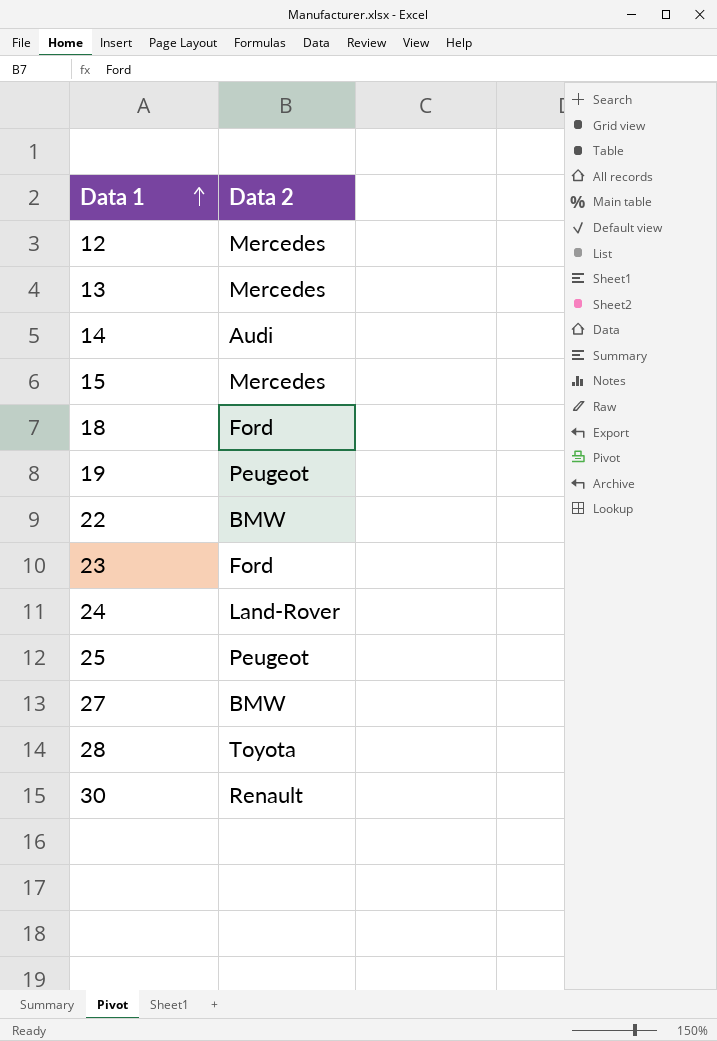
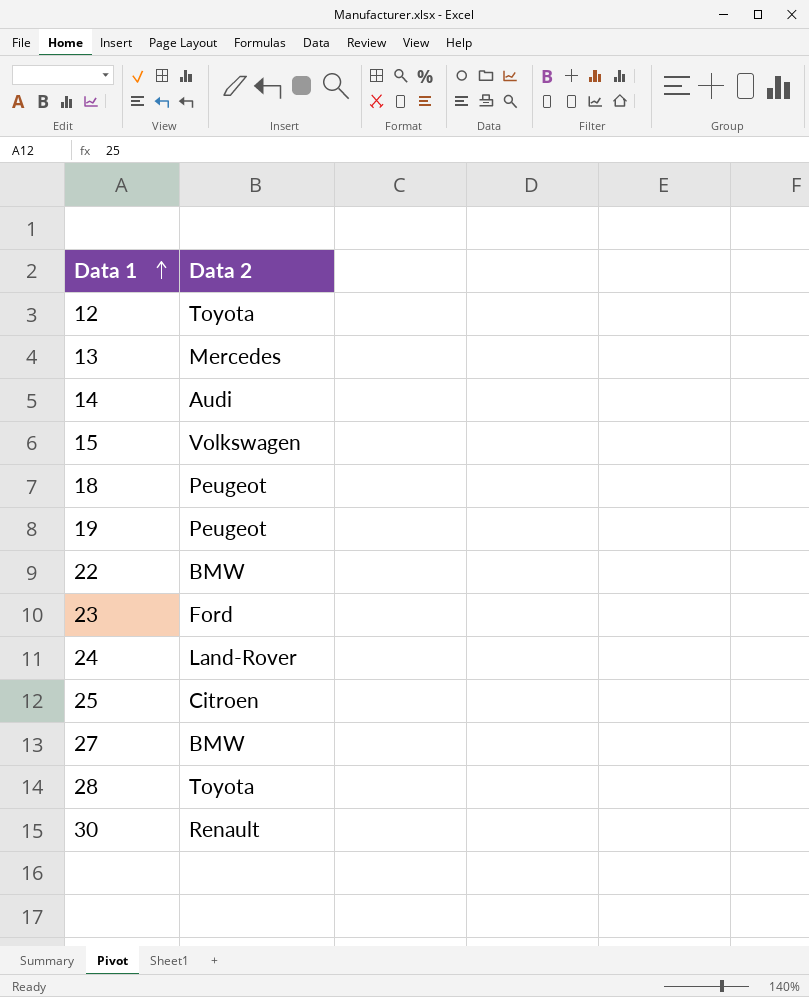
12 | Data 2: Mercedes -> Toyota
15 | Data 2: Mercedes -> Volkswagen
18 | Data 2: Ford -> Peugeot
25 | Data 2: Peugeot -> Citroen

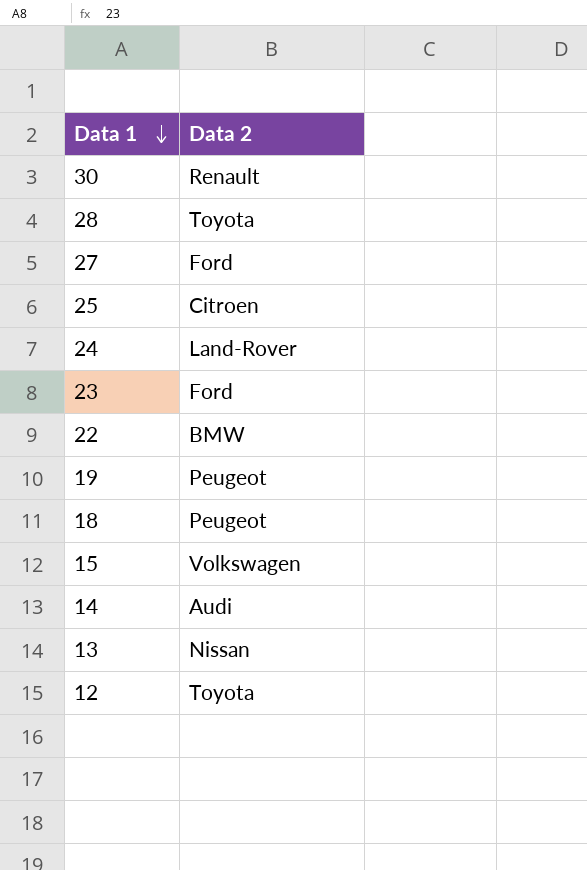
row order: Data 1 ascending -> Data 1 descending
27 | Data 2: BMW -> Ford
13 | Data 2: Mercedes -> Nissan

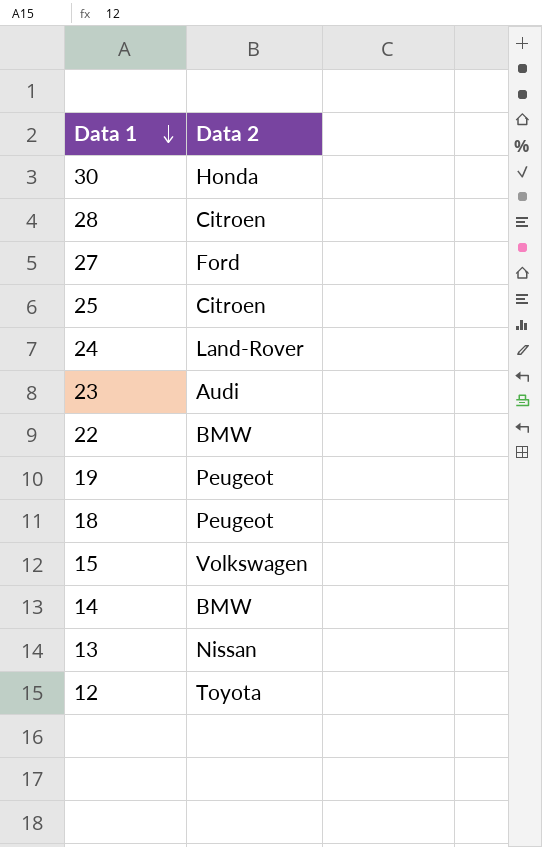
30 | Data 2: Renault -> Honda
28 | Data 2: Toyota -> Citroen
23 | Data 2: Ford -> Audi
14 | Data 2: Audi -> BMW

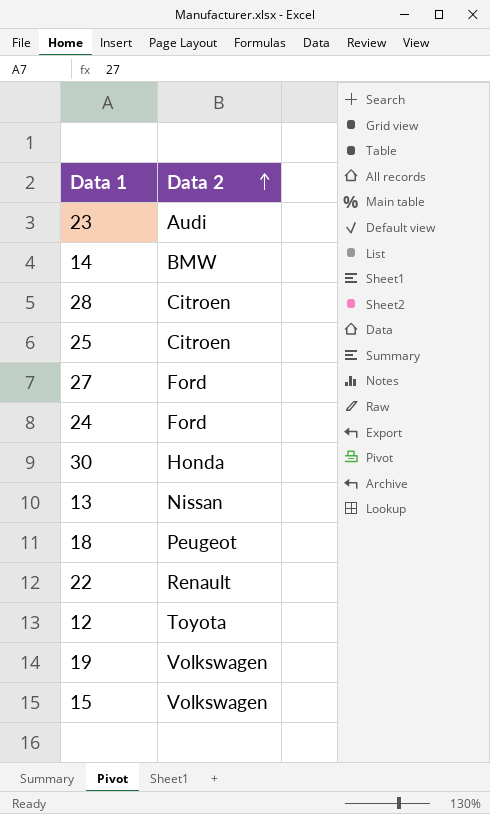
row order: Data 1 descending -> Data 2 ascending
24 | Data 2: Land-Rover -> Ford
22 | Data 2: BMW -> Renault
19 | Data 2: Peugeot -> Volkswagen

